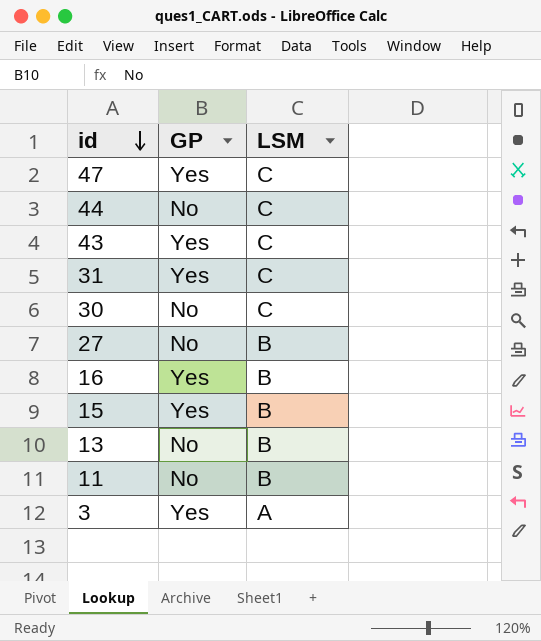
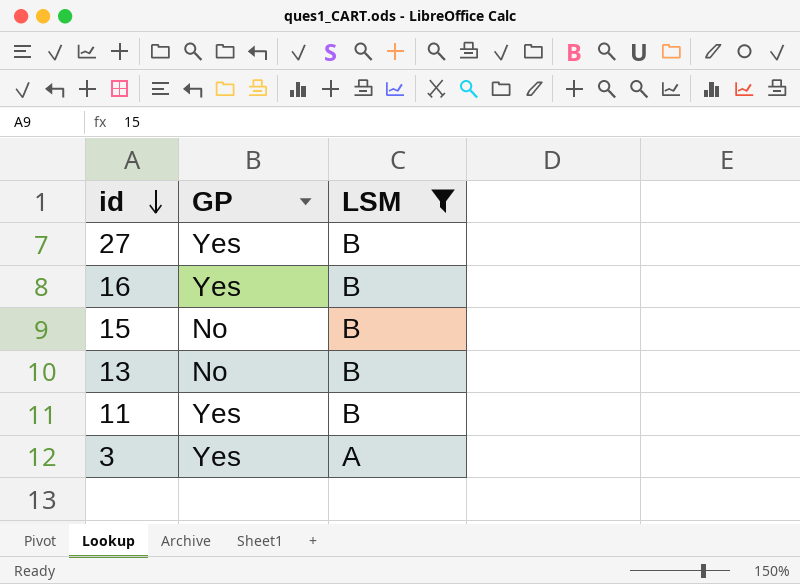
filter: none -> LSM != C
27 | GP: No -> Yes
15 | GP: Yes -> No
11 | GP: No -> Yes

